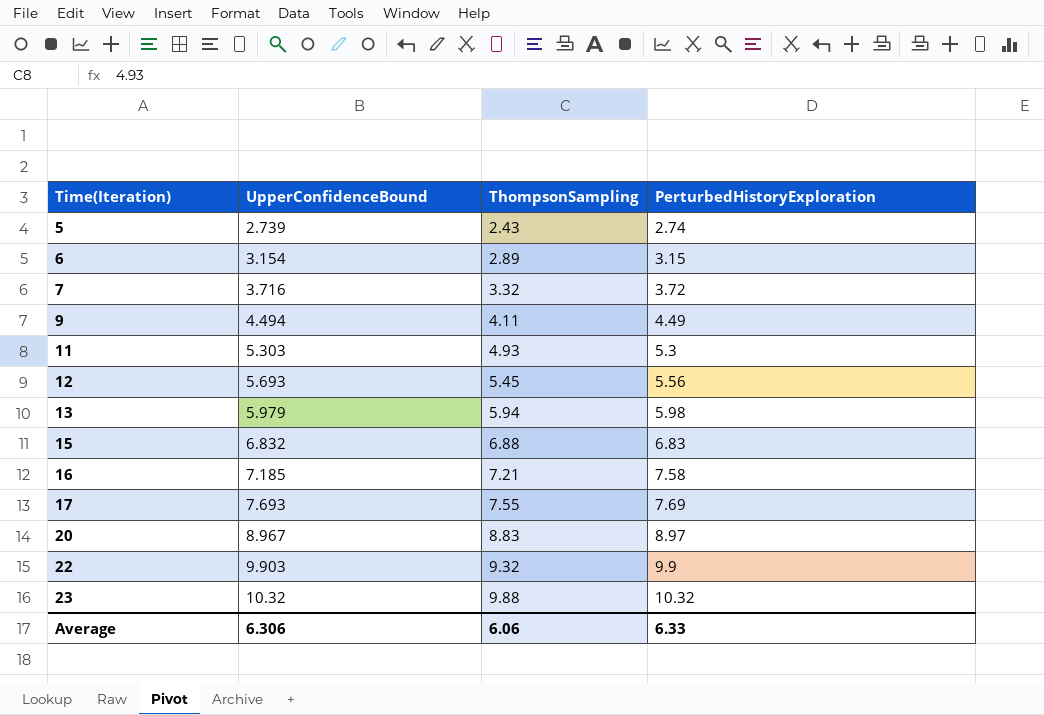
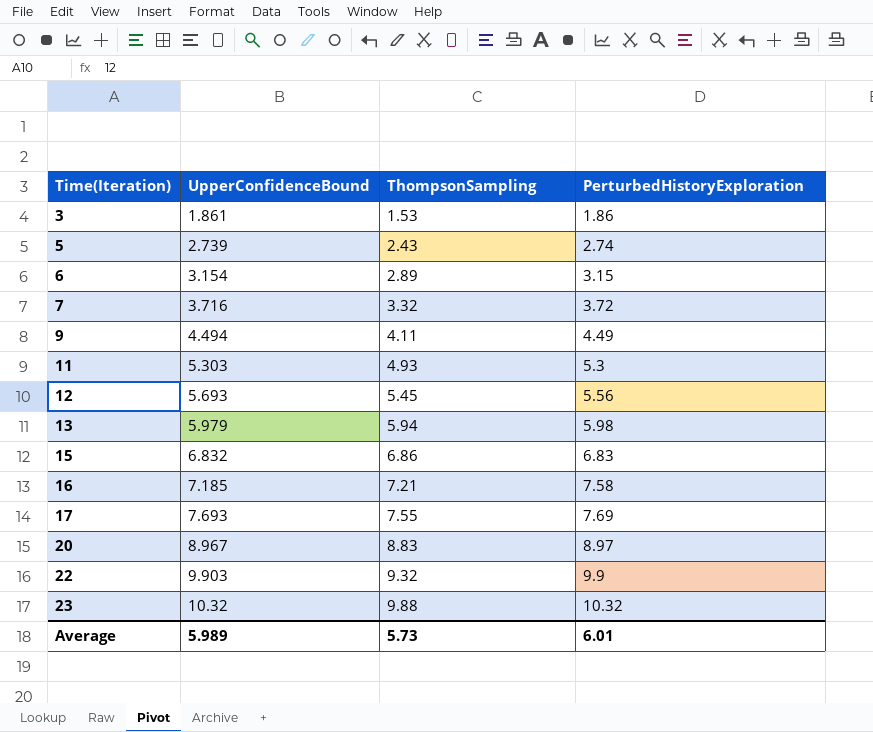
row 3: none -> 1.861 | 1.53 | 1.86
15 | ThompsonSampling: 6.88 -> 6.86
Average | UpperConfidenceBound: 6.306 -> 5.989
Average | ThompsonSampling: 6.06 -> 5.73
Average | PerturbedHistoryExploration: 6.33 -> 6.01

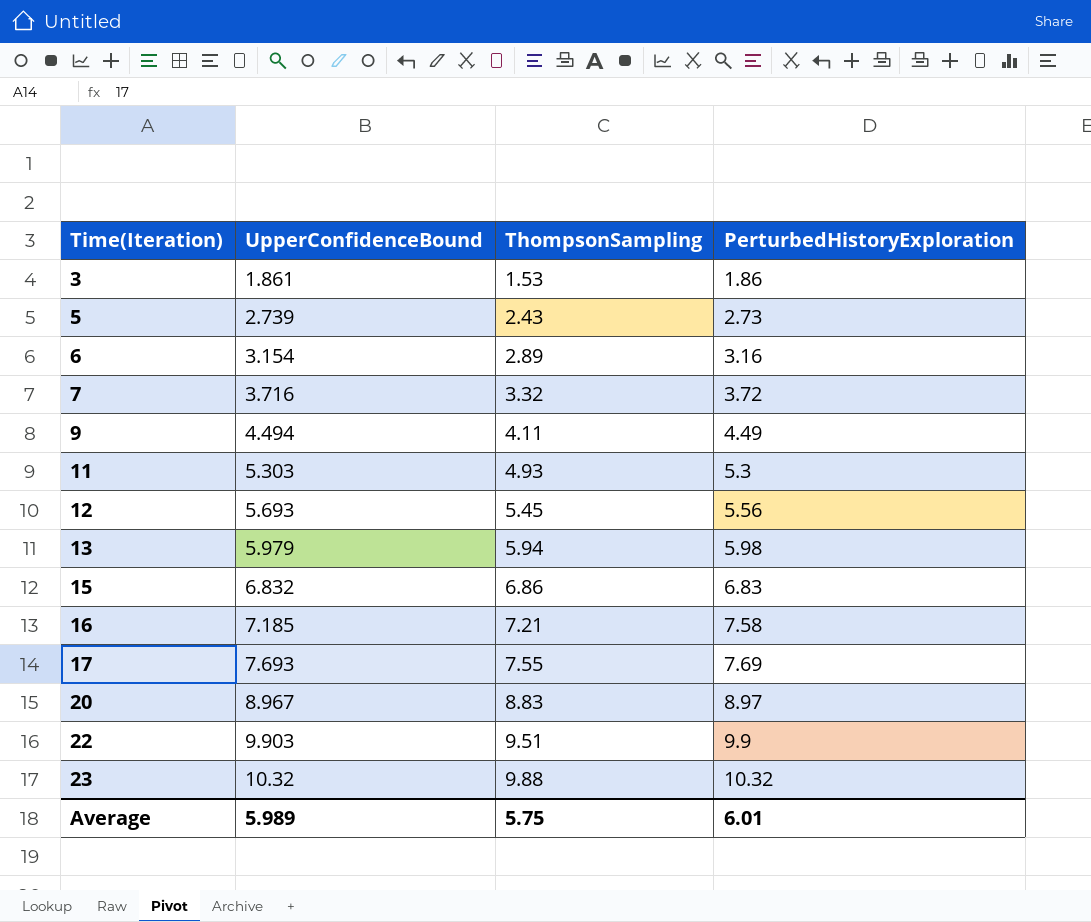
5 | PerturbedHistoryExploration: 2.74 -> 2.73
6 | PerturbedHistoryExploration: 3.15 -> 3.16
22 | ThompsonSampling: 9.32 -> 9.51
Average | ThompsonSampling: 5.73 -> 5.75

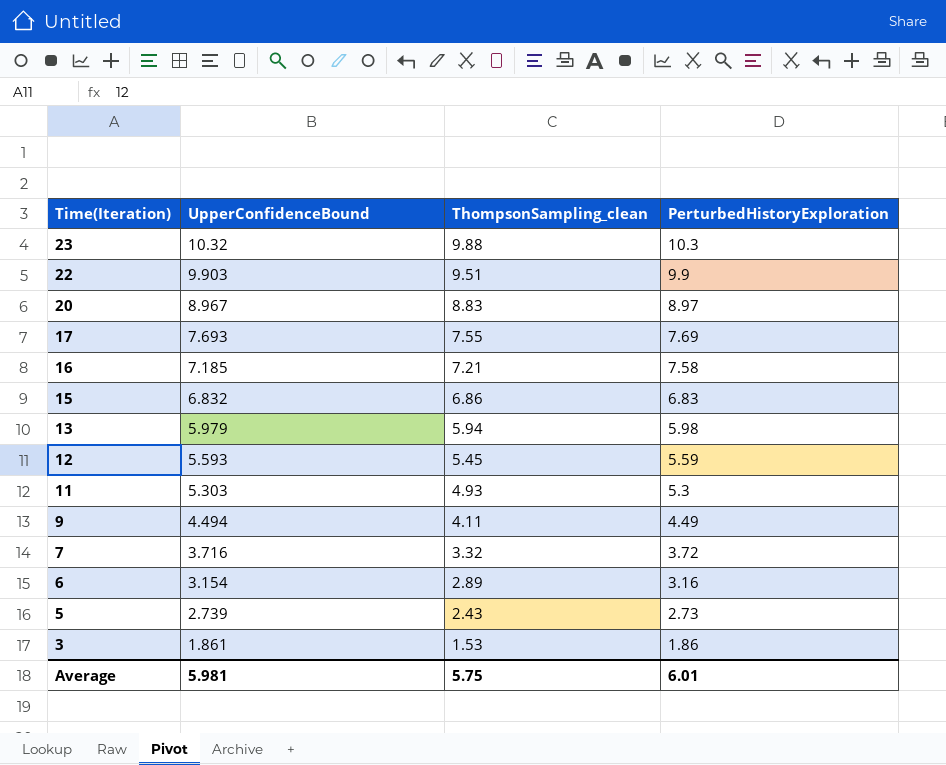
row order: Time(Iteration) ascending -> Time(Iteration) descending
column name: ThompsonSampling -> ThompsonSampling_clean
23 | PerturbedHistoryExploration: 10.32 -> 10.3
12 | UpperConfidenceBound: 5.693 -> 5.593
12 | PerturbedHistoryExploration: 5.56 -> 5.59
Average | UpperConfidenceBound: 5.989 -> 5.981

